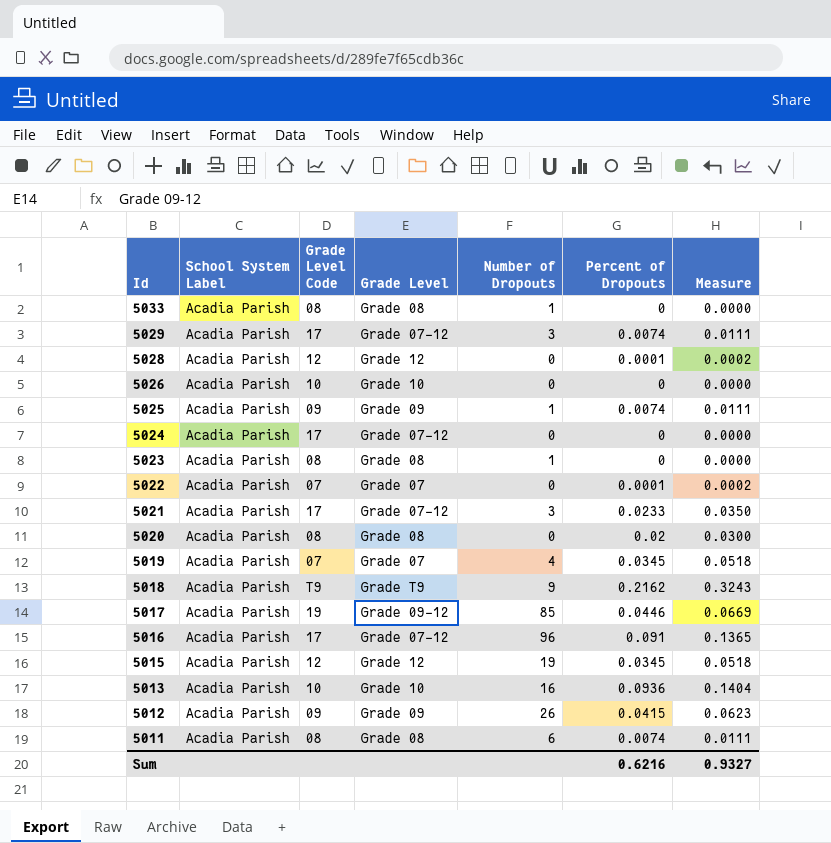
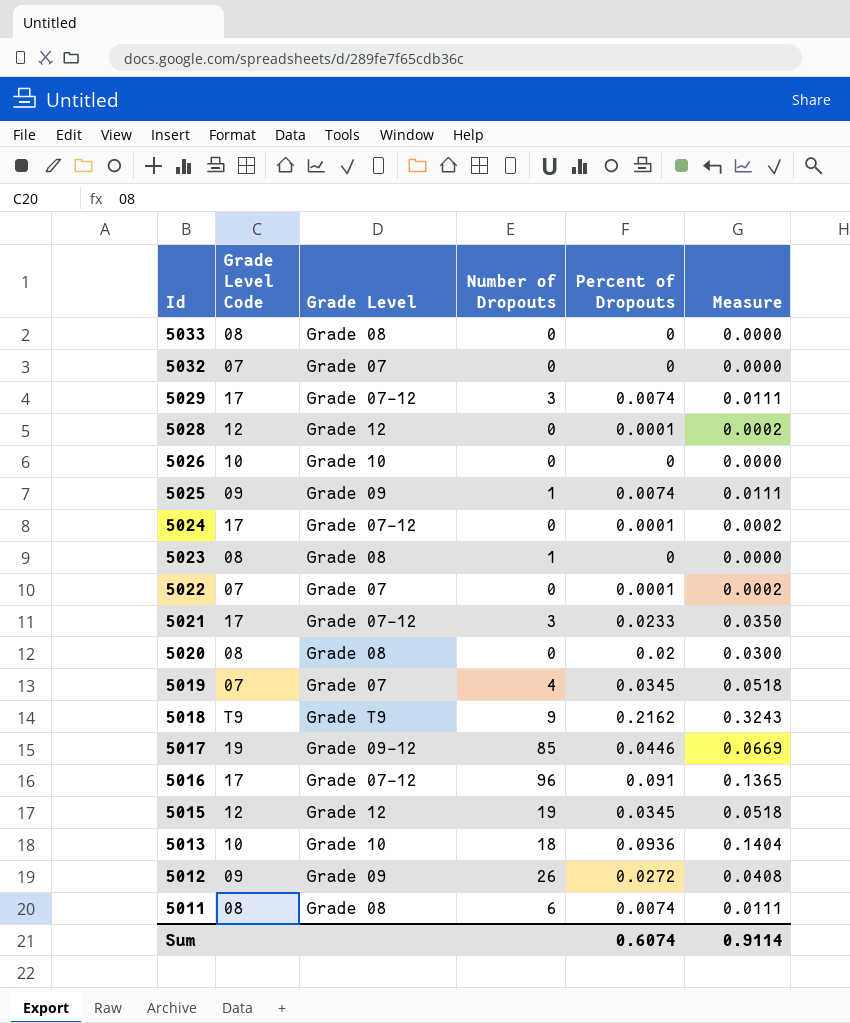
column School System Label | position: 2 -> none
5033 | Number of Dropouts: 1 -> 0
row 5032: none -> 07 | Grade 07 | 0 | 0 | 0.0000
5024 | Percent of Dropouts: 0 -> 0.0001
5024 | Measure: 0.0000 -> 0.0002
5013 | Number of Dropouts: 16 -> 18
5012 | Percent of Dropouts: 0.0415 -> 0.0272
5012 | Measure: 0.0623 -> 0.0408
Sum | Percent of Dropouts: 0.6216 -> 0.6074
Sum | Measure: 0.9327 -> 0.9114

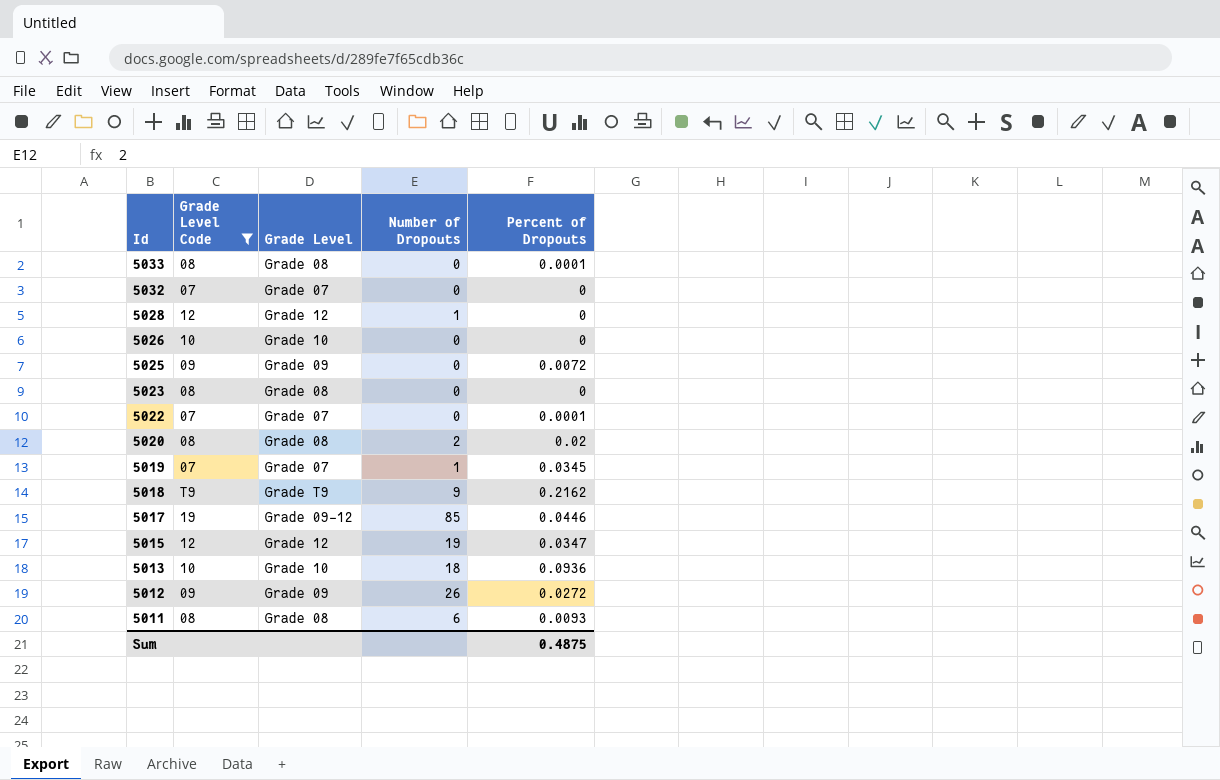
filter: none -> Grade Level Code != 17
column Measure | formula: [Percent of Dropouts] * 1.5 -> none
5033 | Percent of Dropouts: 0 -> 0.0001
5028 | Number of Dropouts: 0 -> 1
5028 | Percent of Dropouts: 0.0001 -> 0
5025 | Number of Dropouts: 1 -> 0
5025 | Percent of Dropouts: 0.0074 -> 0.0072
5023 | Number of Dropouts: 1 -> 0
5020 | Number of Dropouts: 0 -> 2
5019 | Number of Dropouts: 4 -> 1
5015 | Percent of Dropouts: 0.0345 -> 0.0347
5011 | Percent of Dropouts: 0.0074 -> 0.0093
Sum | Percent of Dropouts: 0.6074 -> 0.4875

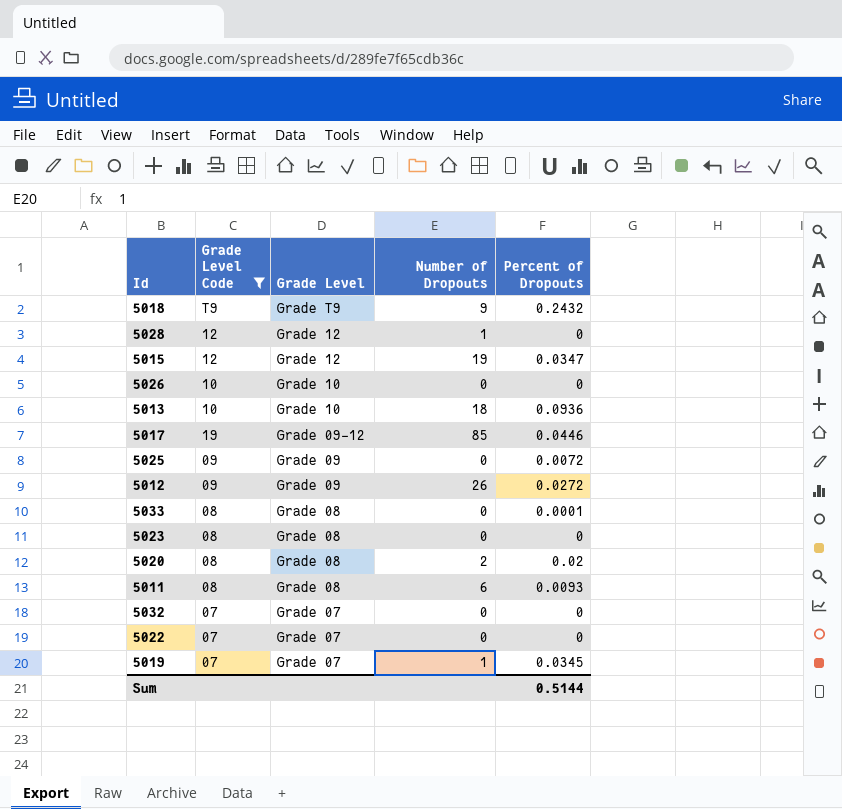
row order: Id descending -> Grade Level descending
5018 | Percent of Dropouts: 0.2162 -> 0.2432
5022 | Percent of Dropouts: 0.0001 -> 0
Sum | Percent of Dropouts: 0.4875 -> 0.5144

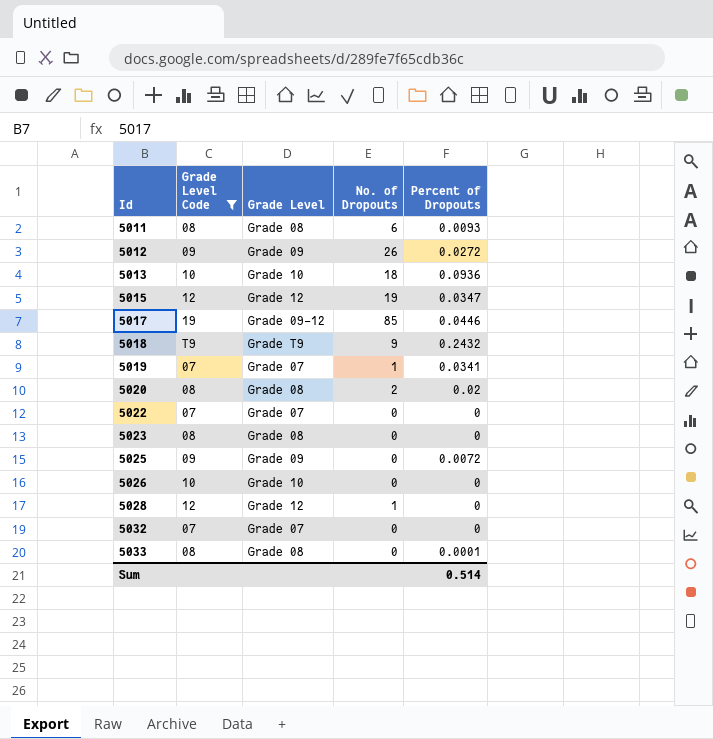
row order: Grade Level descending -> Id ascending
column name: Number of Dropouts -> No. of Dropouts
5019 | Percent of Dropouts: 0.0345 -> 0.0341
Sum | Percent of Dropouts: 0.5144 -> 0.514

